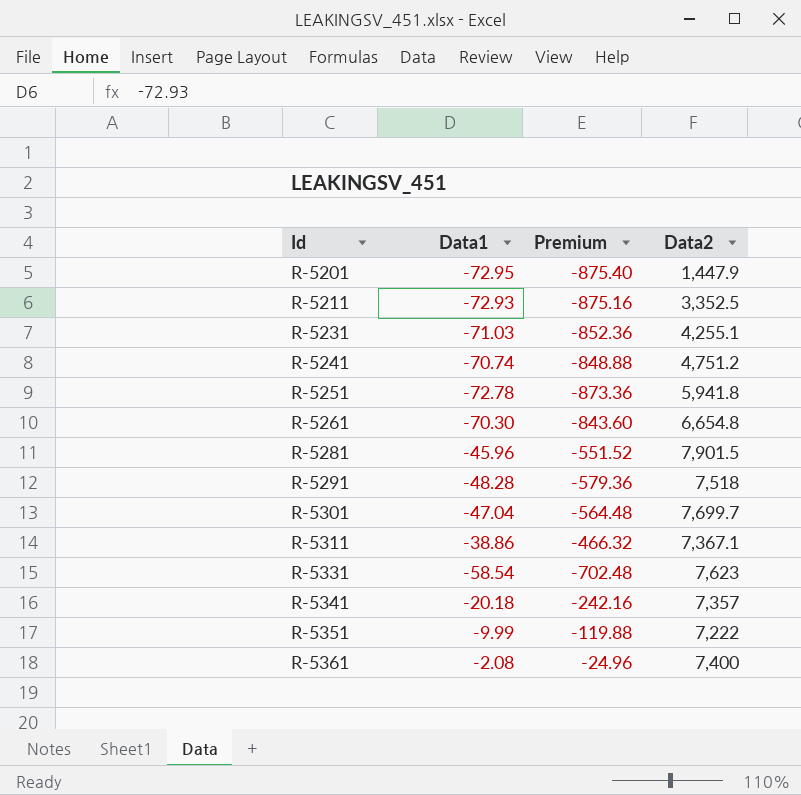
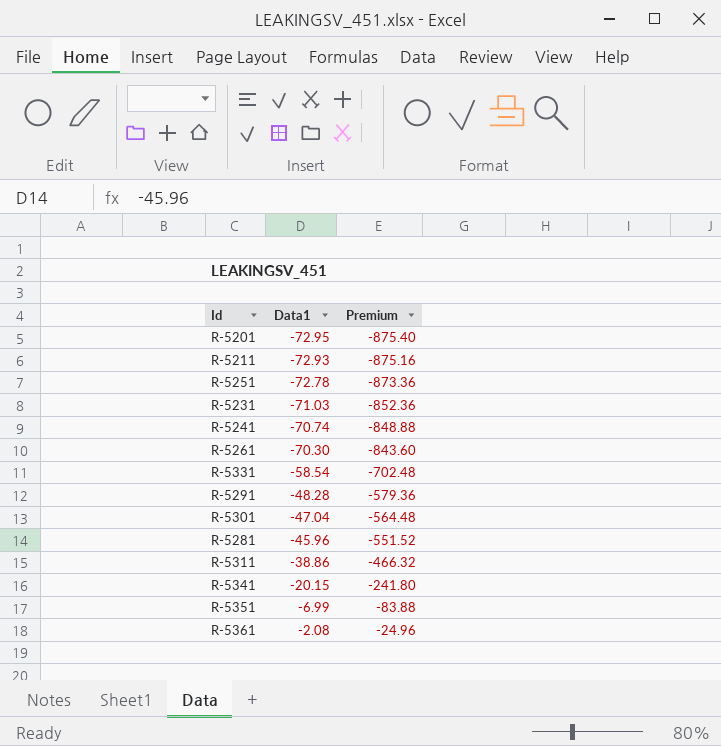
row order: Id ascending -> Data1 ascending
column Data2 | position: 4 -> none
R-5341 | Data1: -20.18 -> -20.15
R-5341 | Premium: -242.16 -> -241.80
R-5351 | Data1: -9.99 -> -6.99
R-5351 | Premium: -119.88 -> -83.88

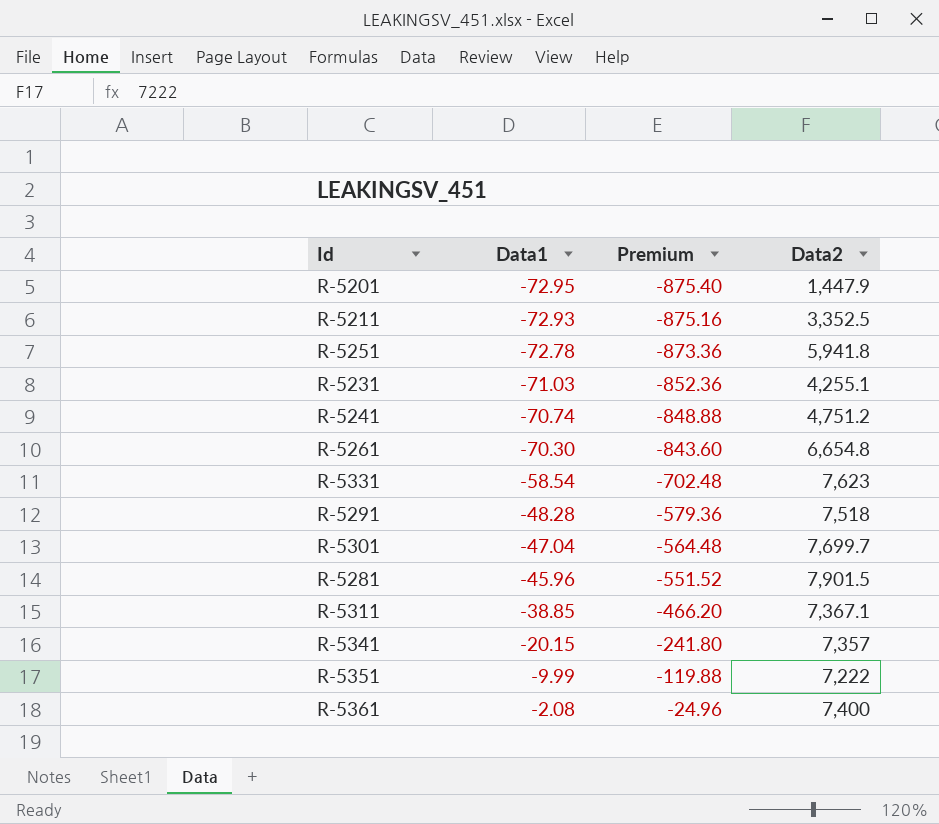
column Data2 | position: none -> 4
R-5311 | Data1: -38.86 -> -38.85
R-5311 | Premium: -466.32 -> -466.20
R-5351 | Data1: -6.99 -> -9.99
R-5351 | Premium: -83.88 -> -119.88

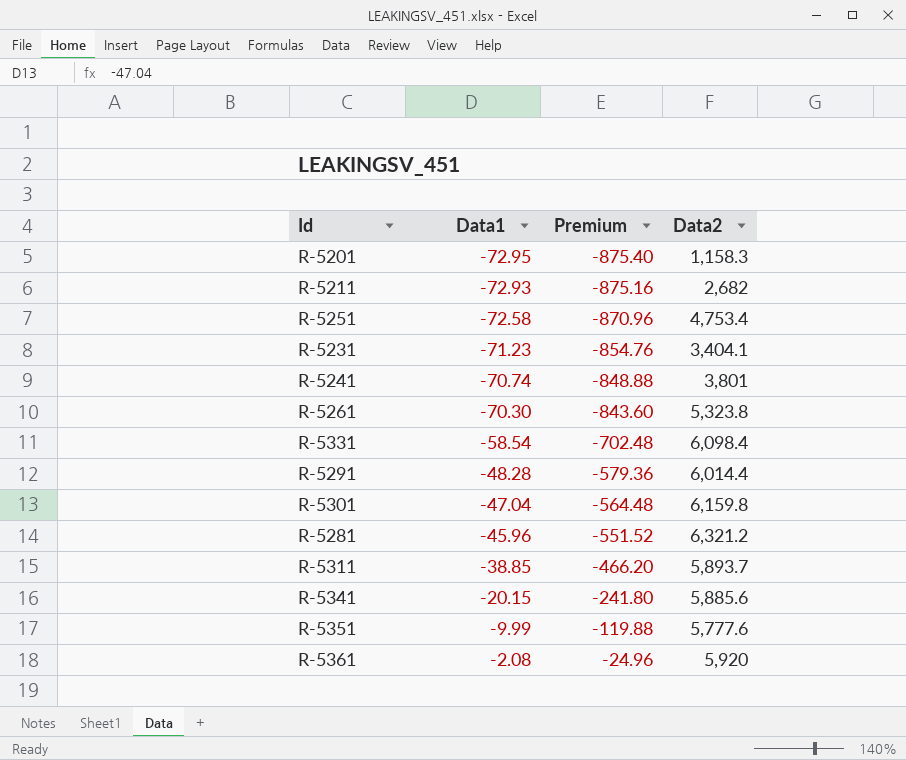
R-5201 | Data2: 1,447.9 -> 1,158.3
R-5211 | Data2: 3,352.5 -> 2,682
R-5251 | Data1: -72.78 -> -72.58
R-5251 | Premium: -873.36 -> -870.96
R-5251 | Data2: 5,941.8 -> 4,753.4
R-5231 | Data1: -71.03 -> -71.23
R-5231 | Premium: -852.36 -> -854.76
R-5231 | Data2: 4,255.1 -> 3,404.1
R-5241 | Data2: 4,751.2 -> 3,801
R-5261 | Data2: 6,654.8 -> 5,323.8
R-5331 | Data2: 7,623 -> 6,098.4
R-5291 | Data2: 7,518 -> 6,014.4
R-5301 | Data2: 7,699.7 -> 6,159.8
R-5281 | Data2: 7,901.5 -> 6,321.2
R-5311 | Data2: 7,367.1 -> 5,893.7
R-5341 | Data2: 7,357 -> 5,885.6
R-5351 | Data2: 7,222 -> 5,777.6
R-5361 | Data2: 7,400 -> 5,920

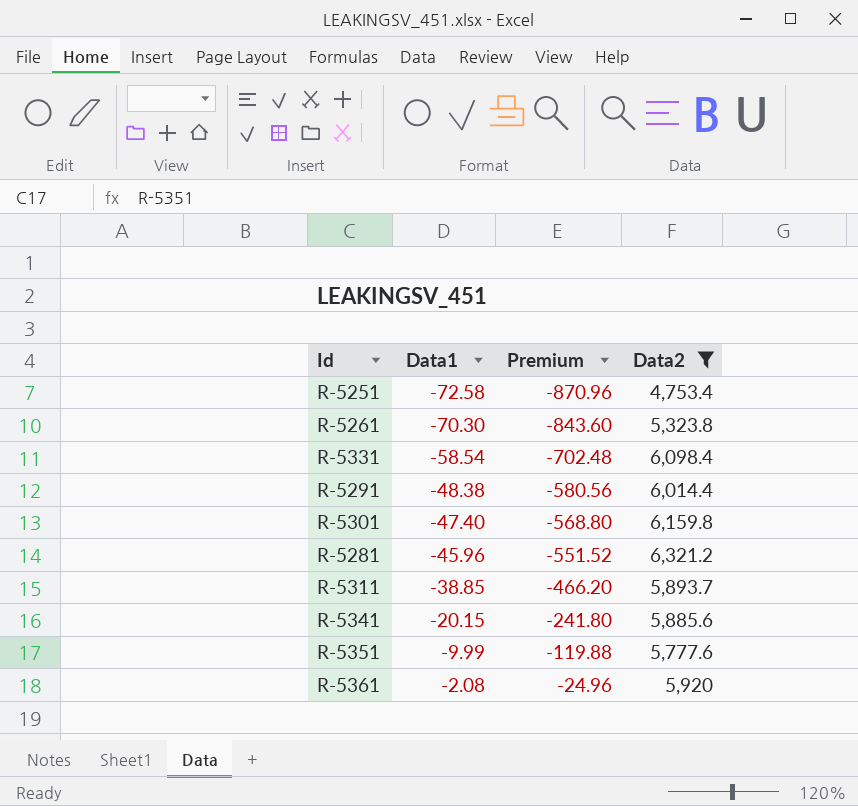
filter: none -> Data2 >= 4,753.4
R-5291 | Data1: -48.28 -> -48.38
R-5291 | Premium: -579.36 -> -580.56
R-5301 | Data1: -47.04 -> -47.40
R-5301 | Premium: -564.48 -> -568.80

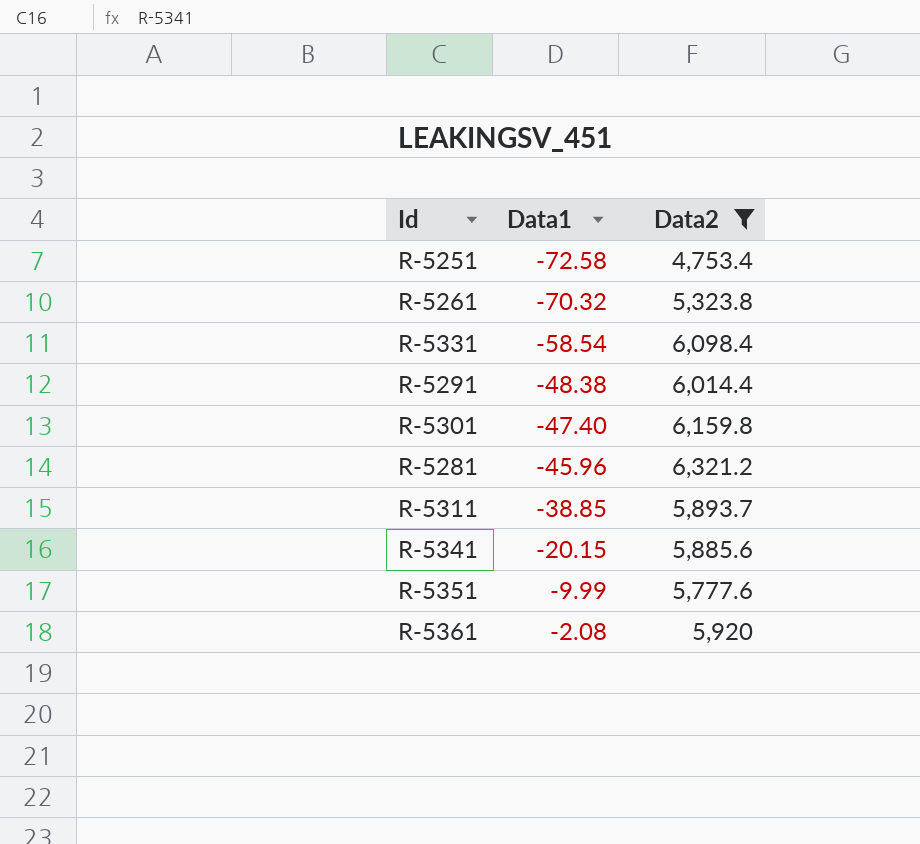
column Premium | formula: [Data1] * 12 -> none
R-5261 | Data1: -70.30 -> -70.32

